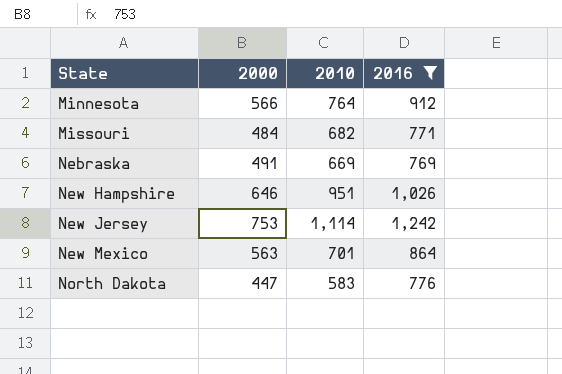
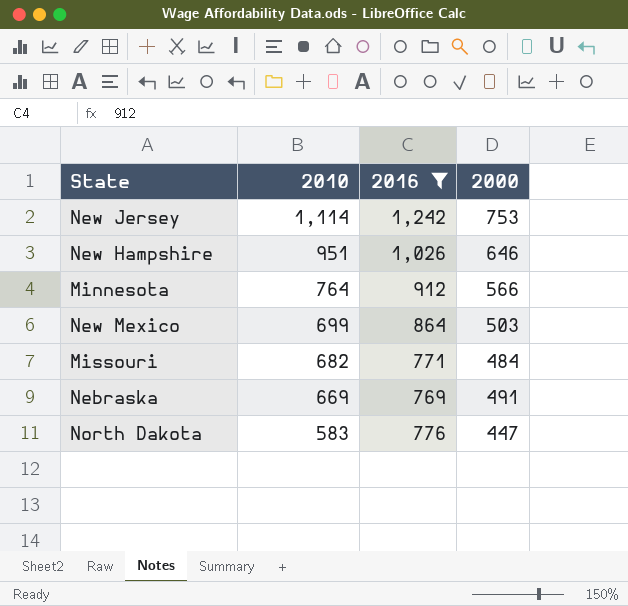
row order: State ascending -> 2010 descending
column 2000 | position: 2 -> 4
New Mexico | 2010: 701 -> 699
New Mexico | 2000: 563 -> 503

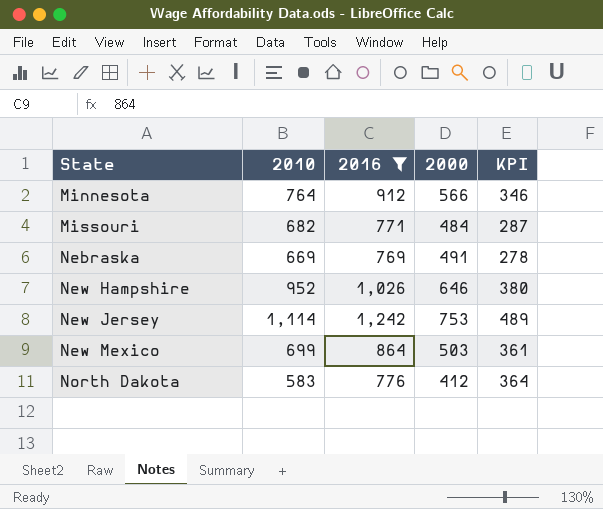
row order: 2010 descending -> State ascending
column KPI | formula: none -> [2016] - [2000]
New Hampshire | 2010: 951 -> 952
North Dakota | 2000: 447 -> 412

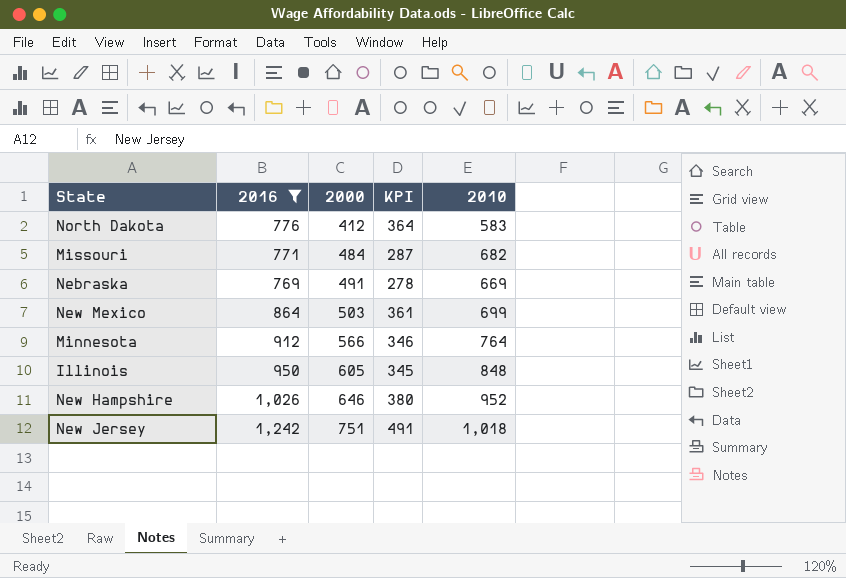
row order: State ascending -> 2000 ascending
column 2010 | position: 2 -> 5
row Illinois: none -> 950 | 605 | 345 | 848
New Jersey | 2000: 753 -> 751
New Jersey | KPI: 489 -> 491
New Jersey | 2010: 1,114 -> 1,018

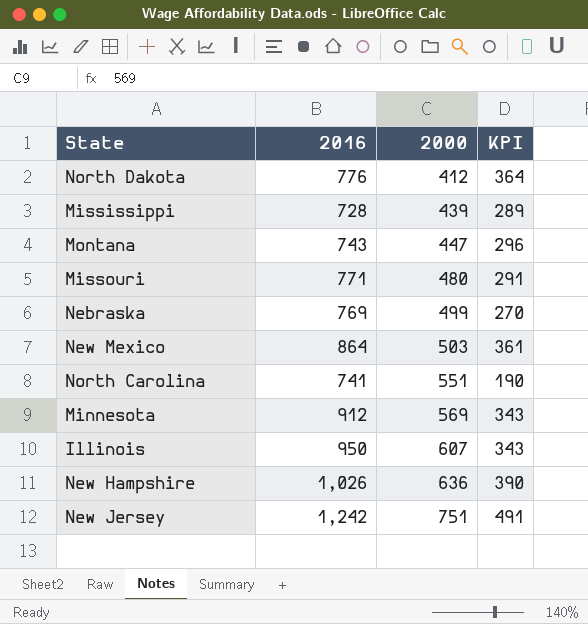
filter: 2016 >= 769 -> none
column 2010 | position: 5 -> none
Missouri | 2000: 484 -> 480
Missouri | KPI: 287 -> 291
Nebraska | 2000: 491 -> 499
Nebraska | KPI: 278 -> 270
Minnesota | 2000: 566 -> 569
Minnesota | KPI: 346 -> 343
Illinois | 2000: 605 -> 607
Illinois | KPI: 345 -> 343
New Hampshire | 2000: 646 -> 636
New Hampshire | KPI: 380 -> 390

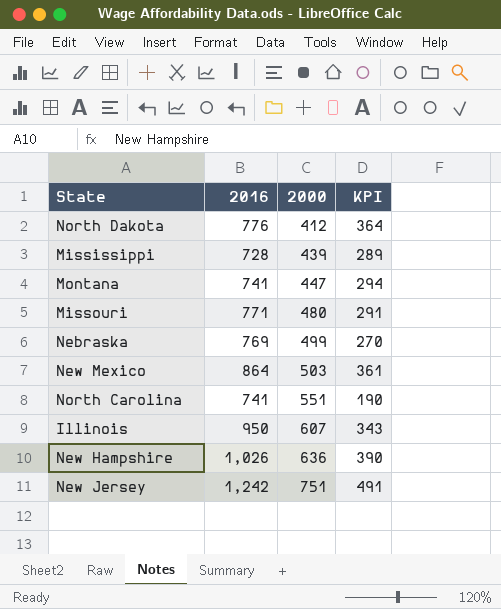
row Minnesota: 912 | 569 | 343 -> none
Montana | 2016: 743 -> 741
Montana | KPI: 296 -> 294

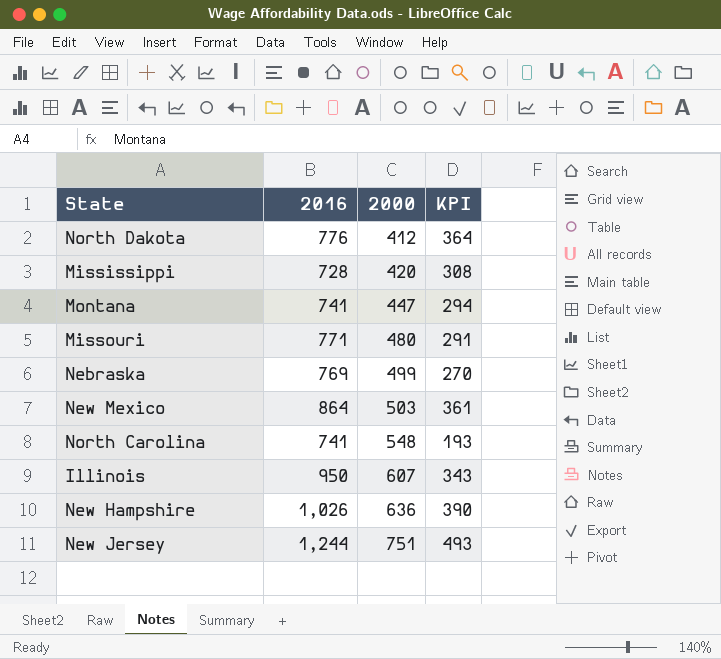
Mississippi | 2000: 439 -> 420
Mississippi | KPI: 289 -> 308
North Carolina | 2000: 551 -> 548
North Carolina | KPI: 190 -> 193
New Jersey | 2016: 1,242 -> 1,244
New Jersey | KPI: 491 -> 493

